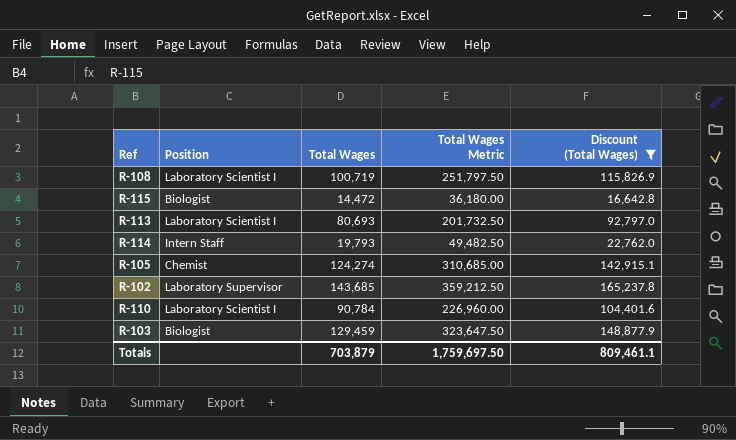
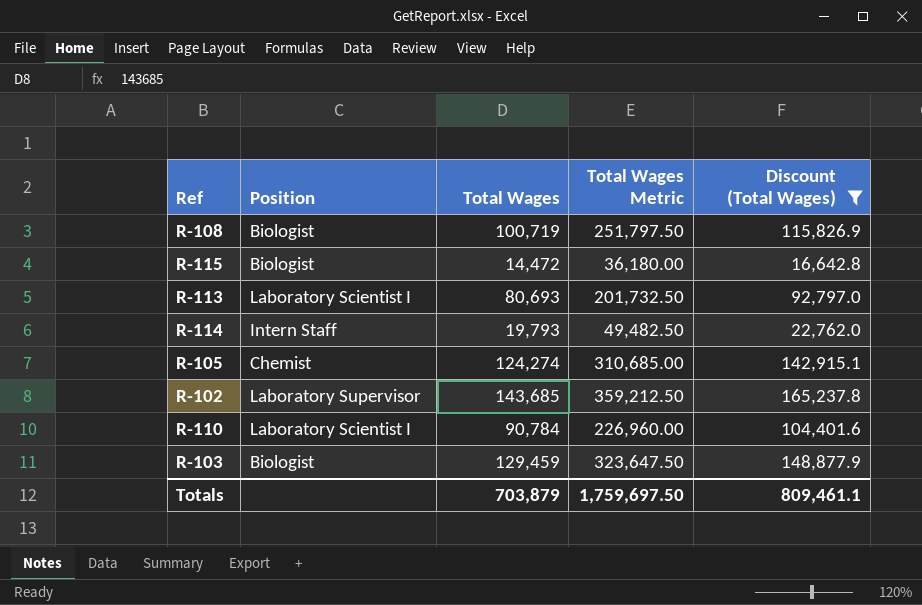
R-108 | Position: Laboratory Scientist I -> Biologist

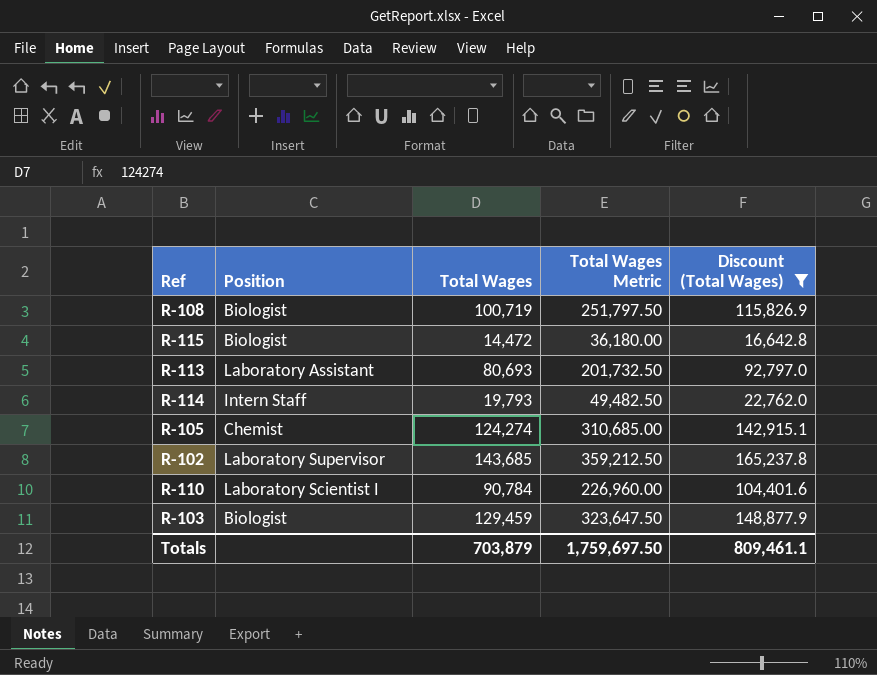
R-113 | Position: Laboratory Scientist I -> Laboratory Assistant

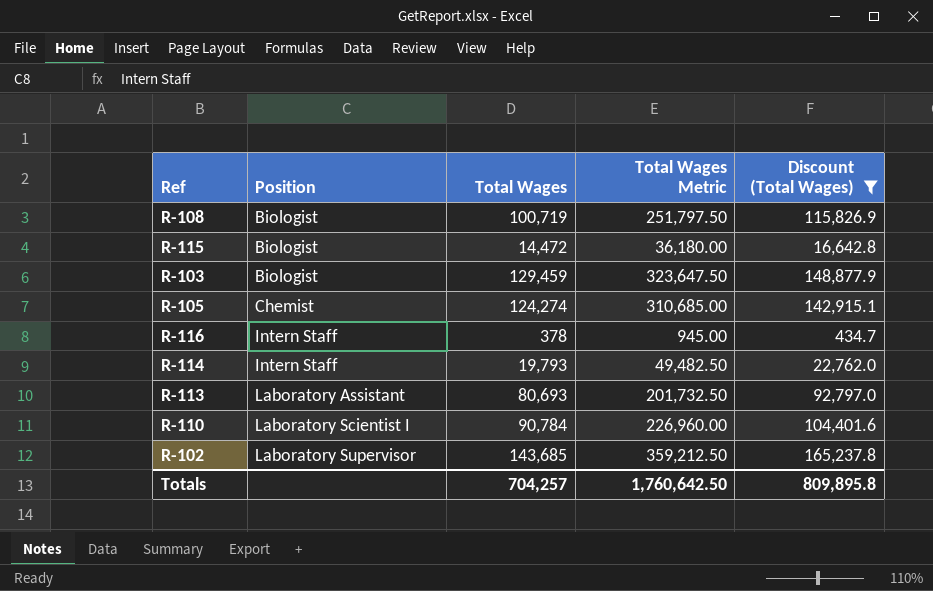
row order: none -> Position ascending
row R-116: none -> Intern Staff | 378 | 945.00 | 434.7
Totals | Total Wages: 703,879 -> 704,257
Totals | Total Wages Metric: 1,759,697.50 -> 1,760,642.50
Totals | Discount (Total Wages): 809,461.1 -> 809,895.8

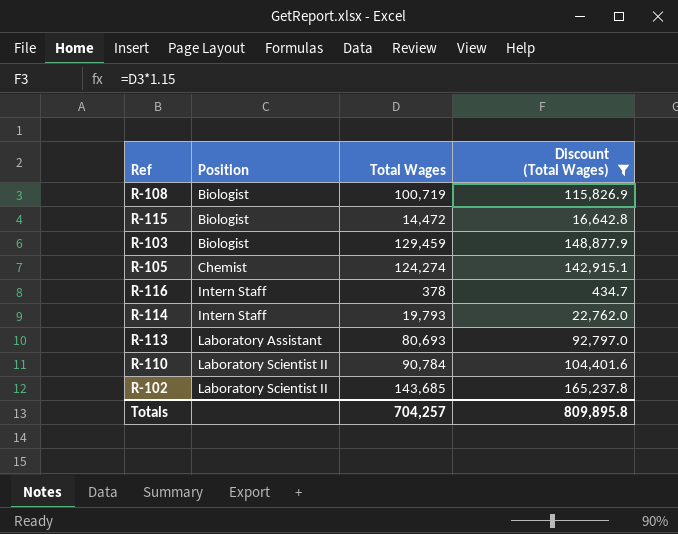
column Total Wages Metric | formula: [Total Wages] * 2.5 -> none
R-110 | Position: Laboratory Scientist I -> Laboratory Scientist II
R-102 | Position: Laboratory Supervisor -> Laboratory Scientist II

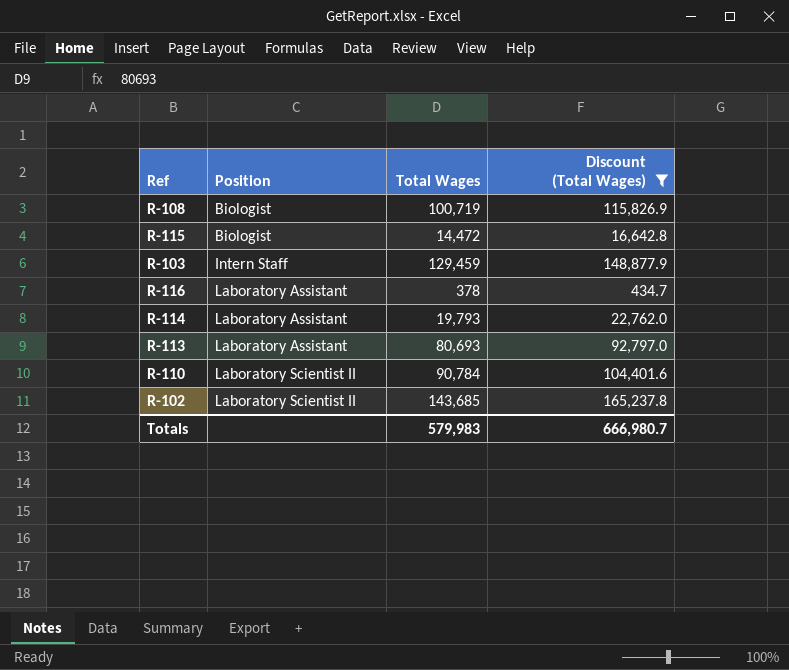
row R-105: Chemist | 124,274 | 142,915.1 -> none
R-103 | Position: Biologist -> Intern Staff
R-116 | Position: Intern Staff -> Laboratory Assistant
R-114 | Position: Intern Staff -> Laboratory Assistant
Totals | Total Wages: 704,257 -> 579,983
Totals | Discount (Total Wages): 809,895.8 -> 666,980.7

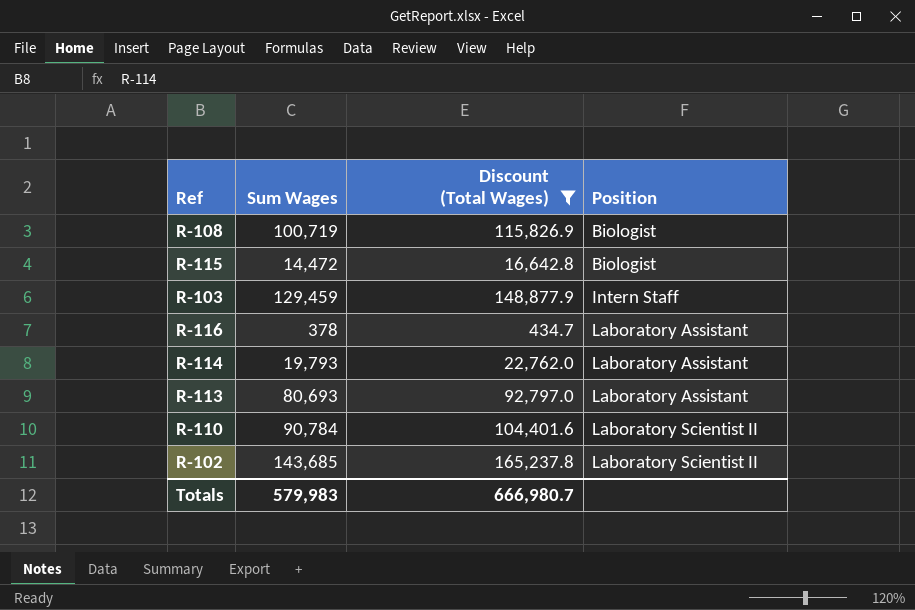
column name: Total Wages -> Sum Wages
column Position | position: 2 -> 4

